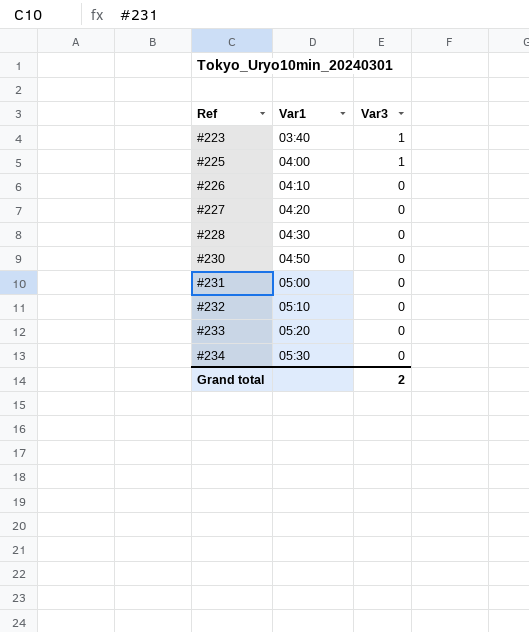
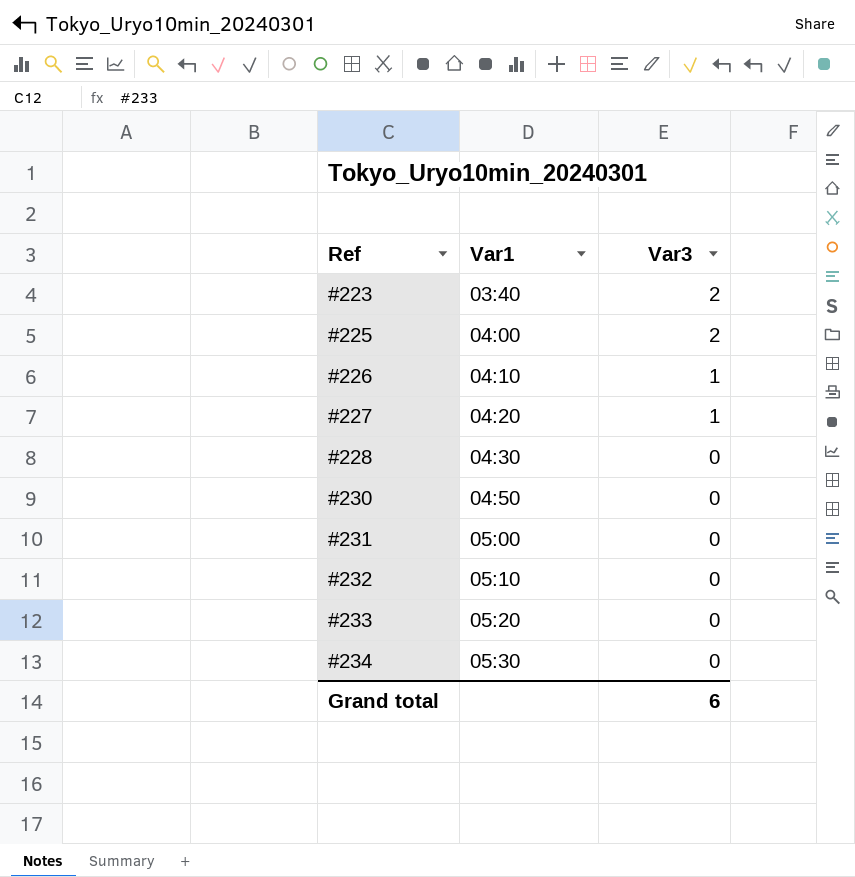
#223 | Var3: 1 -> 2
#225 | Var3: 1 -> 2
#226 | Var3: 0 -> 1
#227 | Var3: 0 -> 1
Grand total | Var3: 2 -> 6

